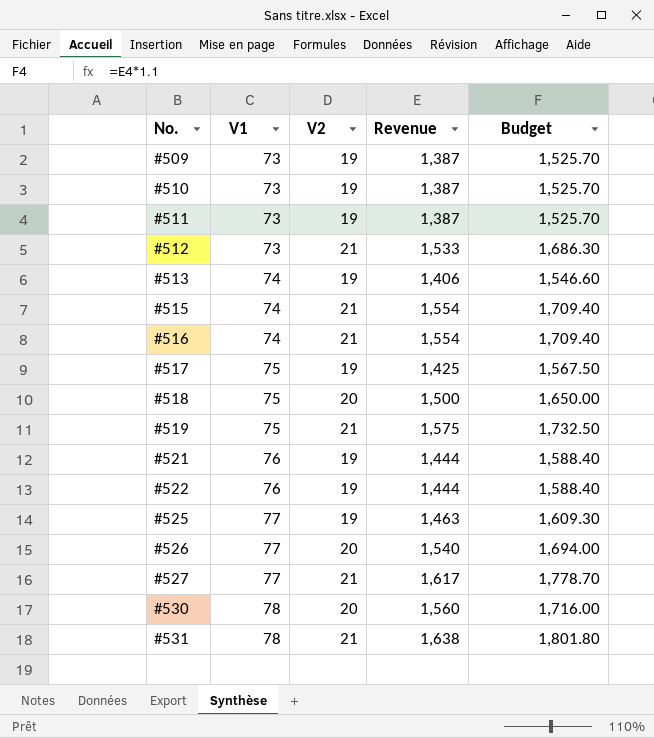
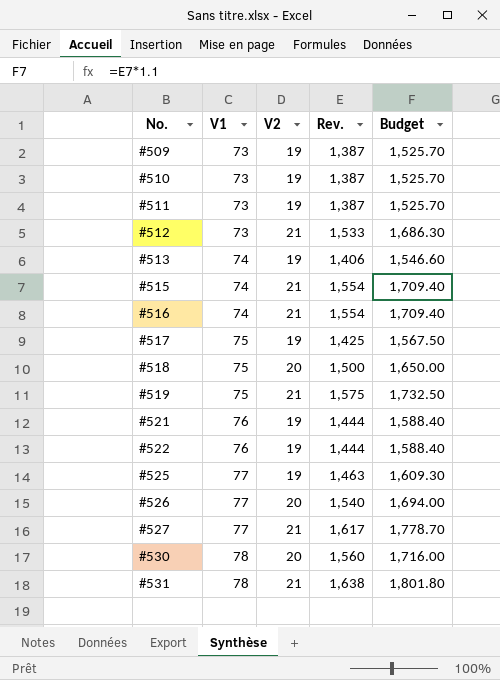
column name: Revenue -> Rev.

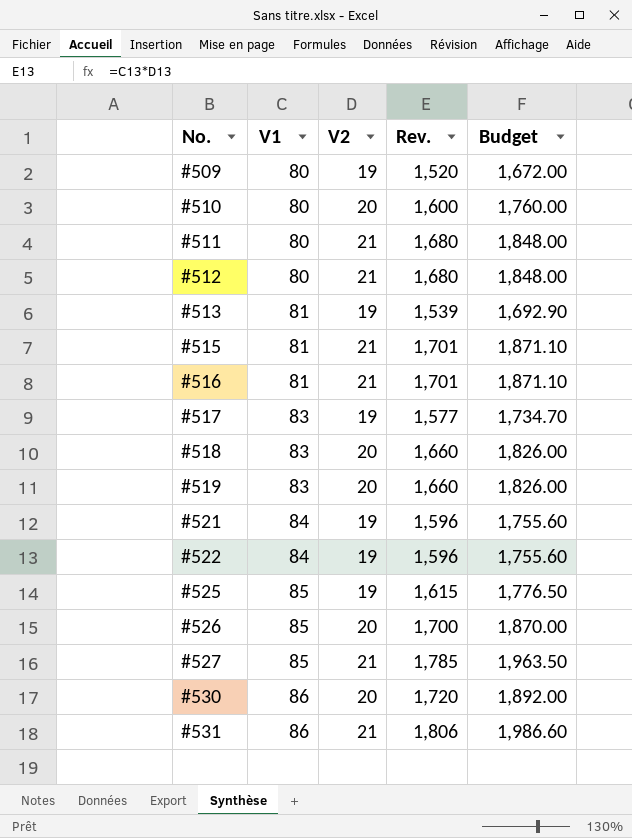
#509 | V1: 73 -> 80
#509 | Rev.: 1,387 -> 1,520
#509 | Budget: 1,525.70 -> 1,672.00
#510 | V1: 73 -> 80
#510 | V2: 19 -> 20
#510 | Rev.: 1,387 -> 1,600
#510 | Budget: 1,525.70 -> 1,760.00
#511 | V1: 73 -> 80
#511 | V2: 19 -> 21
#511 | Rev.: 1,387 -> 1,680
#511 | Budget: 1,525.70 -> 1,848.00
#512 | V1: 73 -> 80
#512 | Rev.: 1,533 -> 1,680
#512 | Budget: 1,686.30 -> 1,848.00
#513 | V1: 74 -> 81
#513 | Rev.: 1,406 -> 1,539
#513 | Budget: 1,546.60 -> 1,692.90
#515 | V1: 74 -> 81
#515 | Rev.: 1,554 -> 1,701
#515 | Budget: 1,709.40 -> 1,871.10
#516 | V1: 74 -> 81
#516 | Rev.: 1,554 -> 1,701
#516 | Budget: 1,709.40 -> 1,871.10
#517 | V1: 75 -> 83
#517 | Rev.: 1,425 -> 1,577
#517 | Budget: 1,567.50 -> 1,734.70
#518 | V1: 75 -> 83
#518 | Rev.: 1,500 -> 1,660
#518 | Budget: 1,650.00 -> 1,826.00
#519 | V1: 75 -> 83
#519 | V2: 21 -> 20
#519 | Rev.: 1,575 -> 1,660
#519 | Budget: 1,732.50 -> 1,826.00
#521 | V1: 76 -> 84
#521 | Rev.: 1,444 -> 1,596
#521 | Budget: 1,588.40 -> 1,755.60
#522 | V1: 76 -> 84
#522 | Rev.: 1,444 -> 1,596
#522 | Budget: 1,588.40 -> 1,755.60
#525 | V1: 77 -> 85
#525 | Rev.: 1,463 -> 1,615
#525 | Budget: 1,609.30 -> 1,776.50
#526 | V1: 77 -> 85
#526 | Rev.: 1,540 -> 1,700
#526 | Budget: 1,694.00 -> 1,870.00
#527 | V1: 77 -> 85
#527 | Rev.: 1,617 -> 1,785
#527 | Budget: 1,778.70 -> 1,963.50
#530 | V1: 78 -> 86
#530 | Rev.: 1,560 -> 1,720
#530 | Budget: 1,716.00 -> 1,892.00
#531 | V1: 78 -> 86
#531 | Rev.: 1,638 -> 1,806
#531 | Budget: 1,801.80 -> 1,986.60

